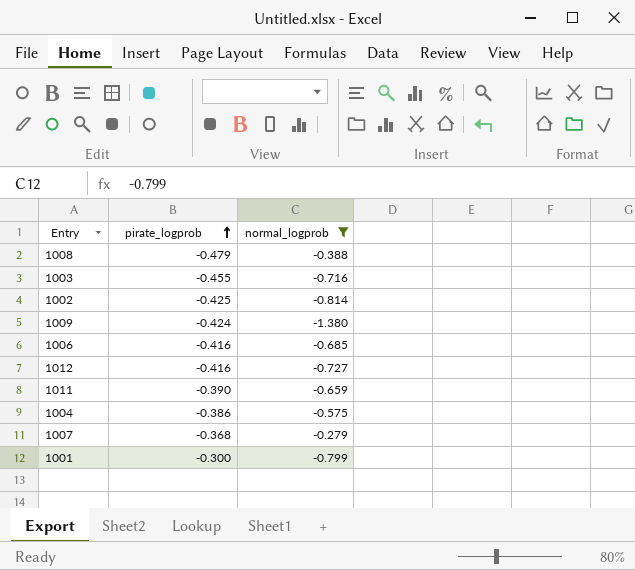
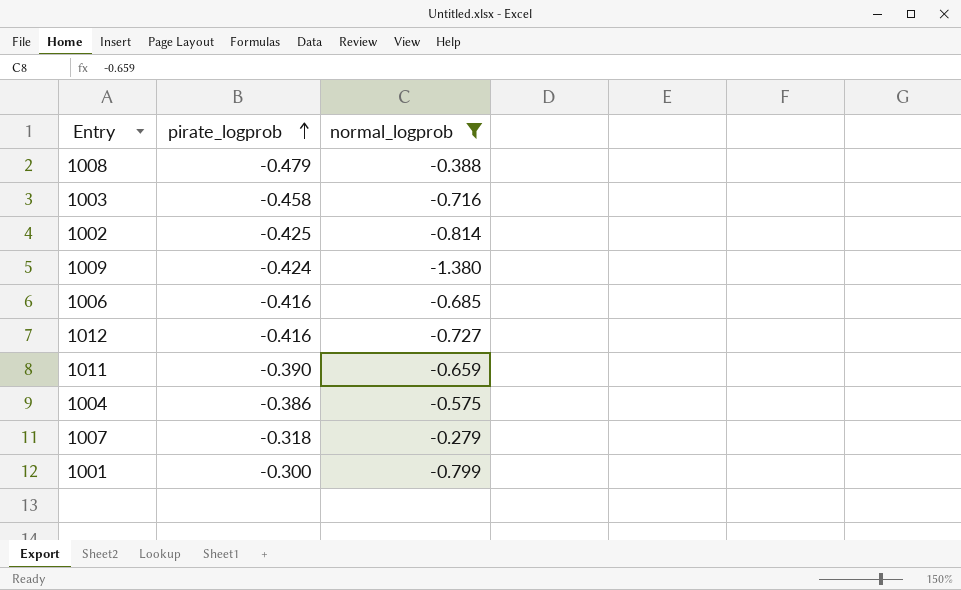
1003 | pirate_logprob: -0.455 -> -0.458
1007 | pirate_logprob: -0.368 -> -0.318

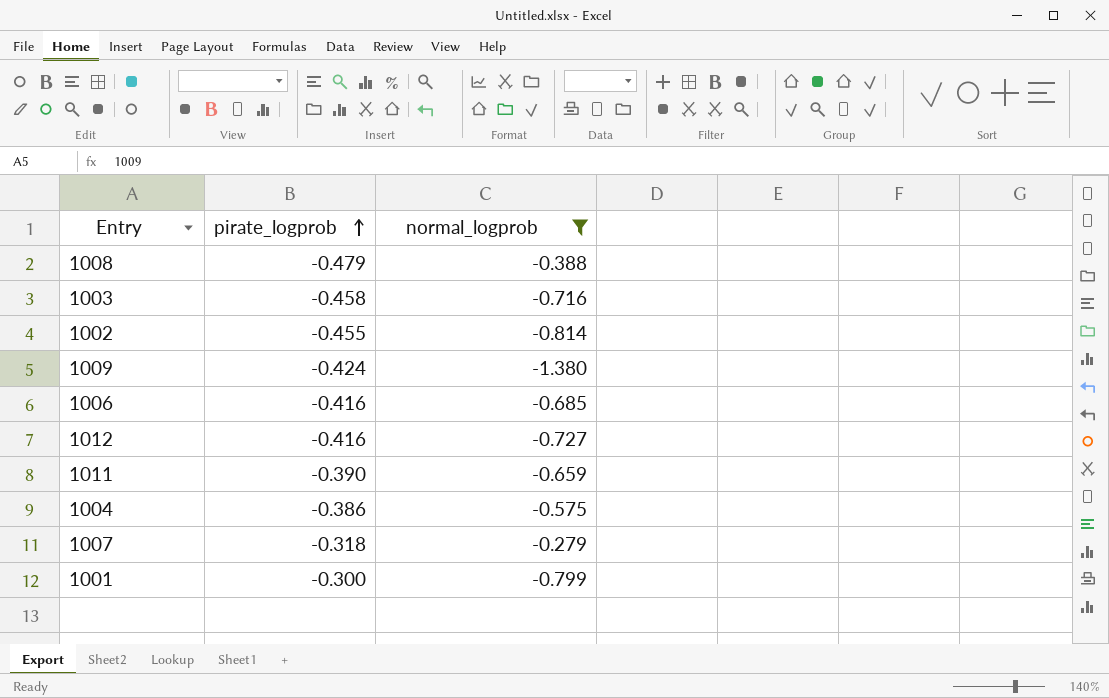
1002 | pirate_logprob: -0.425 -> -0.455

